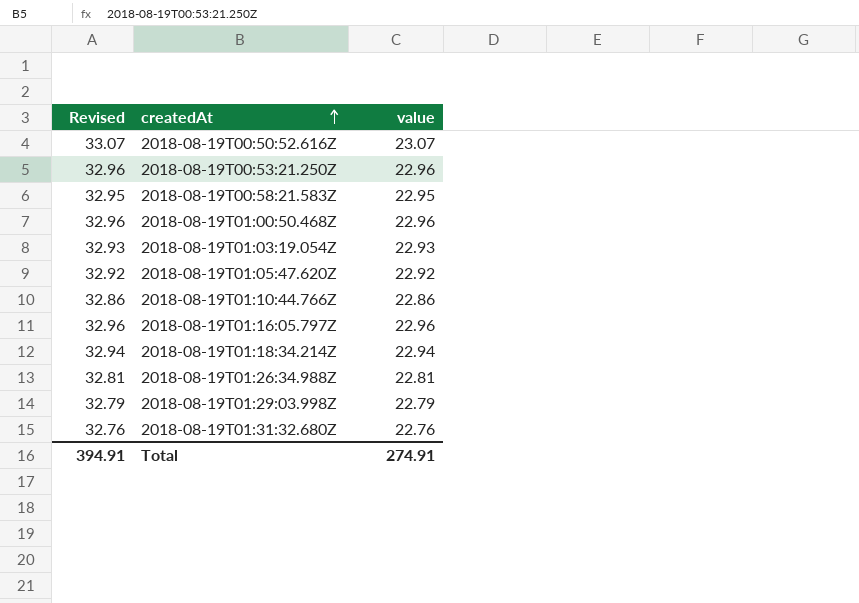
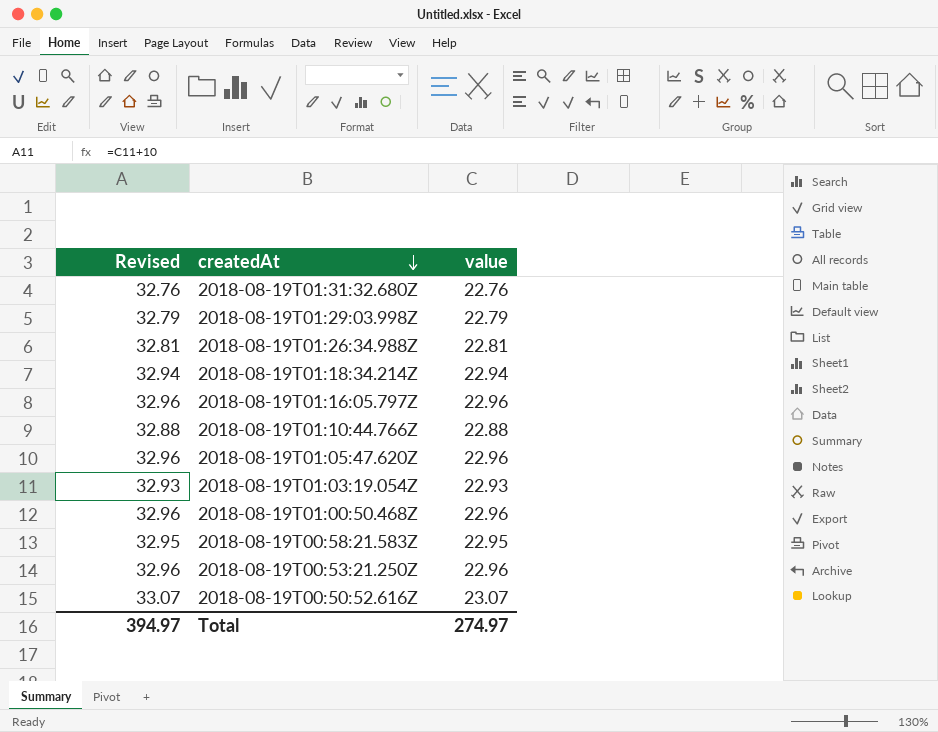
row order: createdAt ascending -> createdAt descending
2018-08-19T01:10:44.766Z | Revised: 32.86 -> 32.88
2018-08-19T01:10:44.766Z | value: 22.86 -> 22.88
2018-08-19T01:05:47.620Z | Revised: 32.92 -> 32.96
2018-08-19T01:05:47.620Z | value: 22.92 -> 22.96
Total | Revised: 394.91 -> 394.97
Total | value: 274.91 -> 274.97

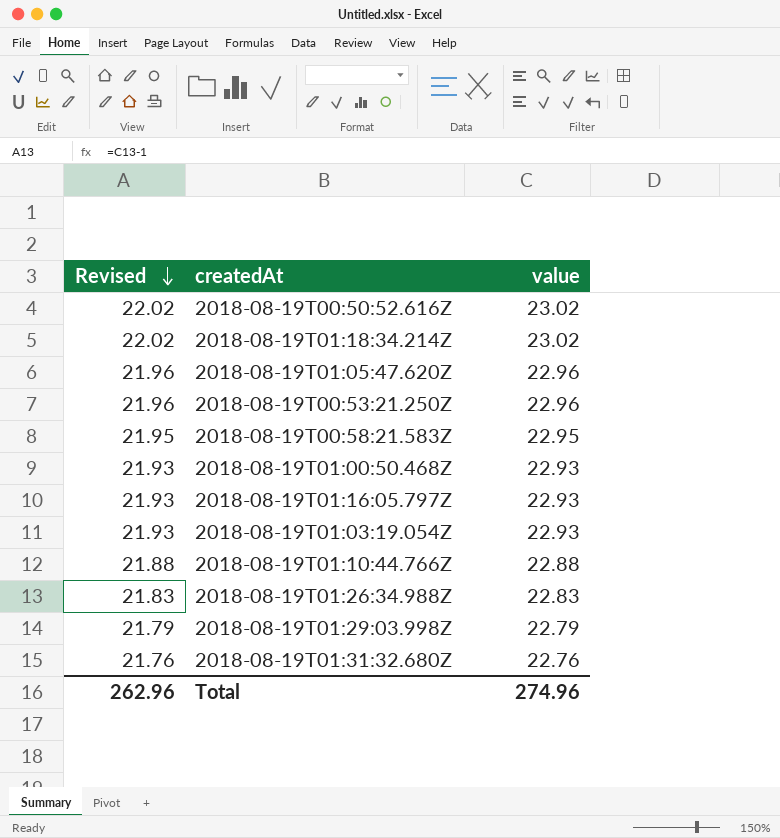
row order: createdAt descending -> Revised descending
column Revised | formula: [value] + 10 -> [value] - 1
2018-08-19T00:50:52.616Z | value: 23.07 -> 23.02
2018-08-19T01:18:34.214Z | value: 22.94 -> 23.02
2018-08-19T01:00:50.468Z | value: 22.96 -> 22.93
2018-08-19T01:16:05.797Z | value: 22.96 -> 22.93
2018-08-19T01:26:34.988Z | value: 22.81 -> 22.83
Total | Revised: 394.97 -> 262.96
Total | value: 274.97 -> 274.96

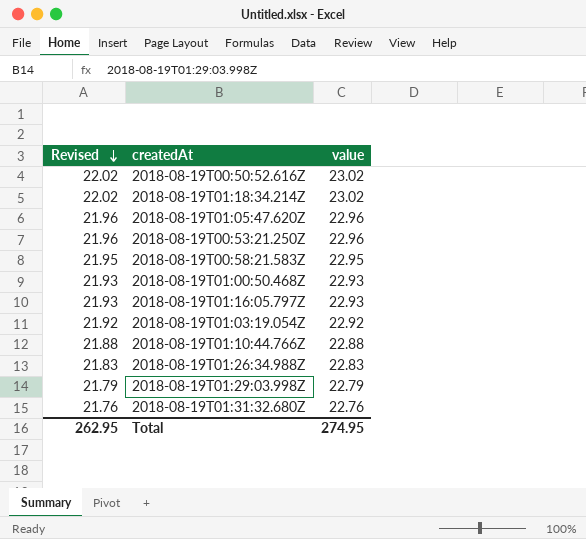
2018-08-19T01:03:19.054Z | Revised: 21.93 -> 21.92
2018-08-19T01:03:19.054Z | value: 22.93 -> 22.92
Total | Revised: 262.96 -> 262.95
Total | value: 274.96 -> 274.95

